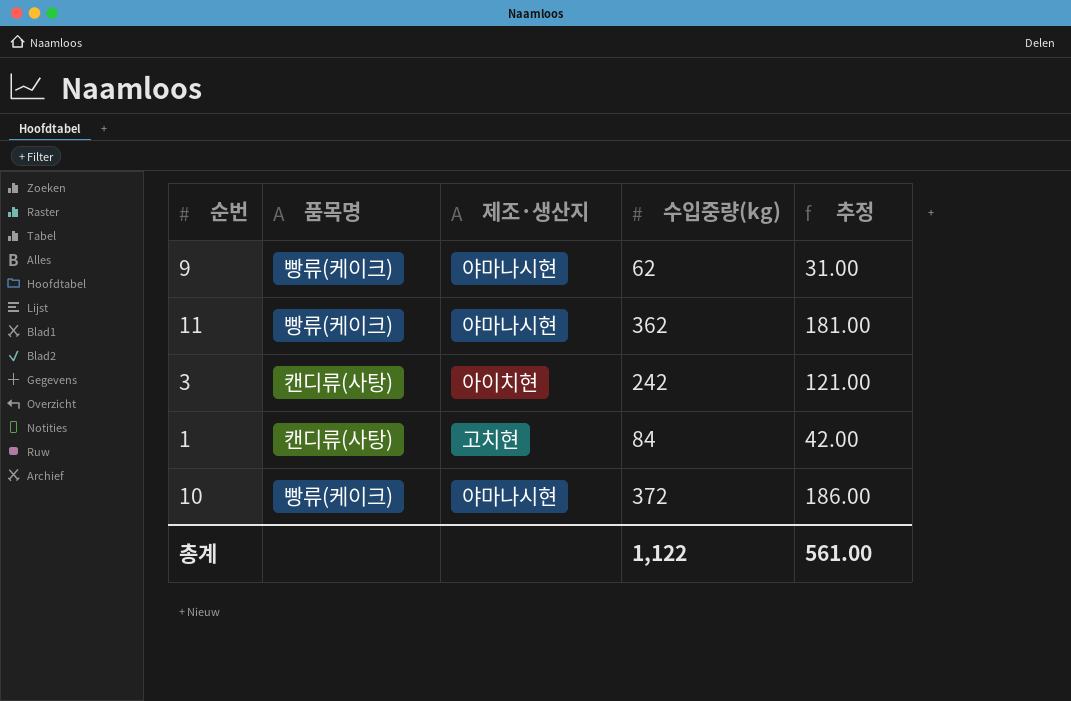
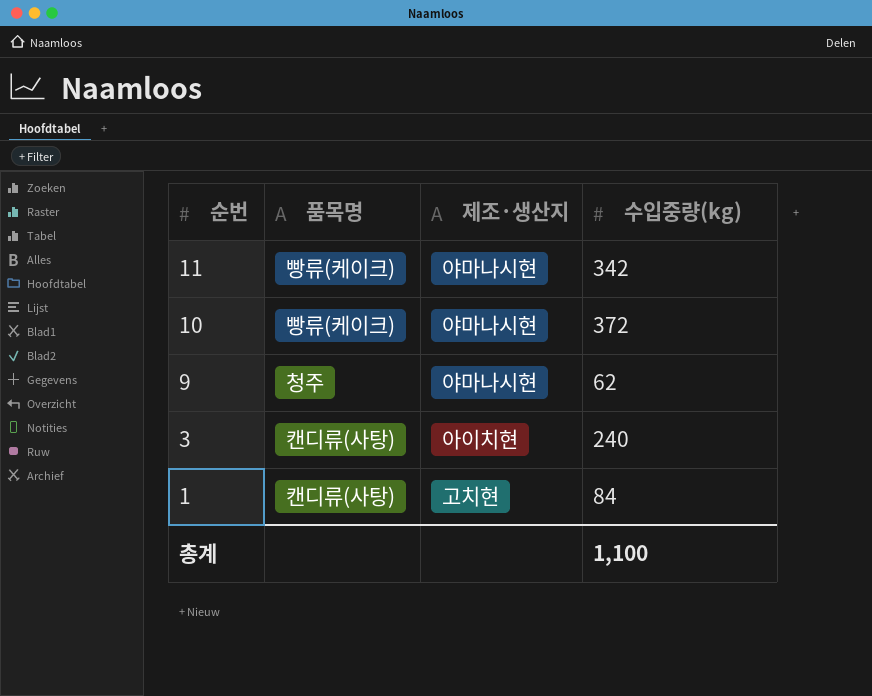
row order: none -> 순번 descending
column 추정 | formula: [수입중량(kg)] * 0.5 -> none
11 | 수입중량(kg): 362 -> 342
9 | 품목명: 빵류(케이크) -> 청주
3 | 수입중량(kg): 242 -> 240
총계 | 수입중량(kg): 1,122 -> 1,100

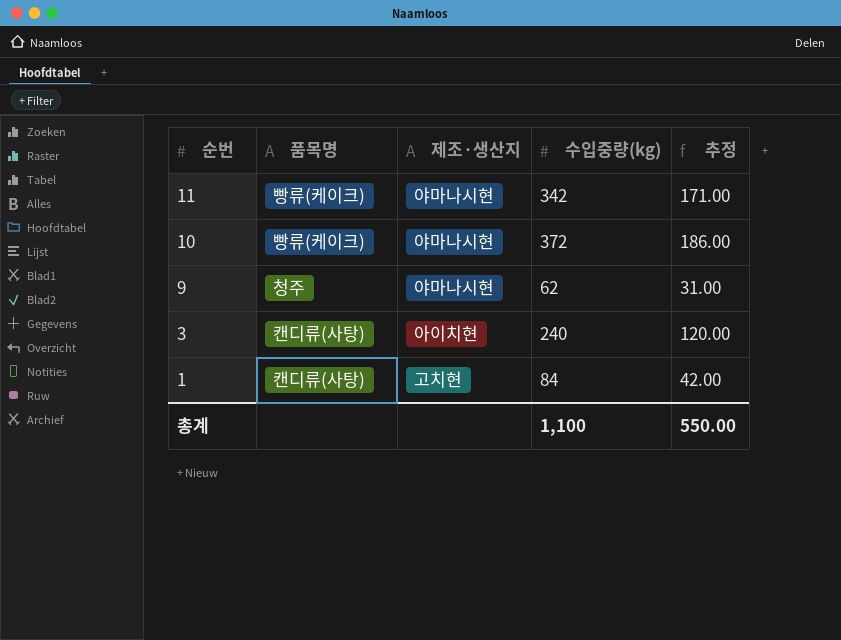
column 추정 | formula: none -> [수입중량(kg)] * 0.5

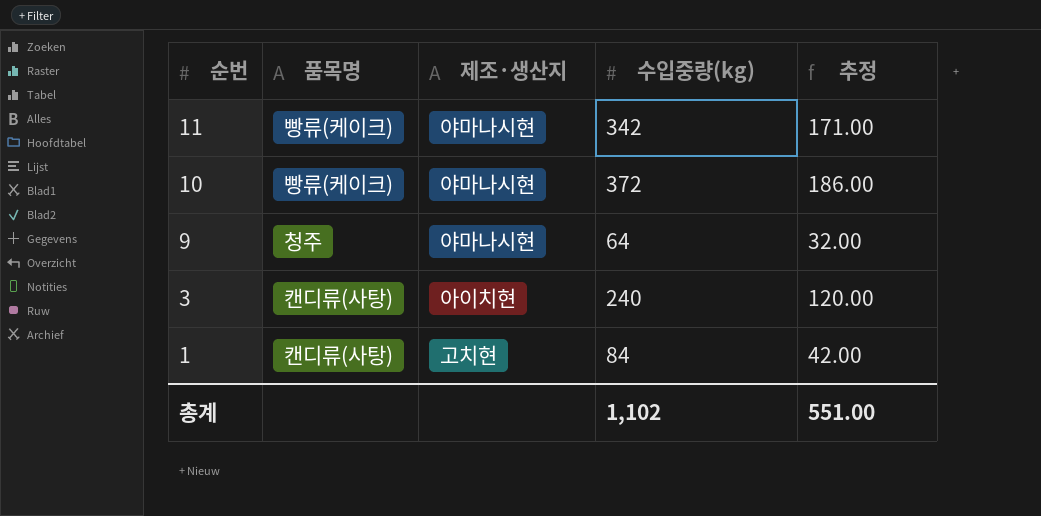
9 | 수입중량(kg): 62 -> 64
9 | 추정: 31.00 -> 32.00
총계 | 수입중량(kg): 1,100 -> 1,102
총계 | 추정: 550.00 -> 551.00

